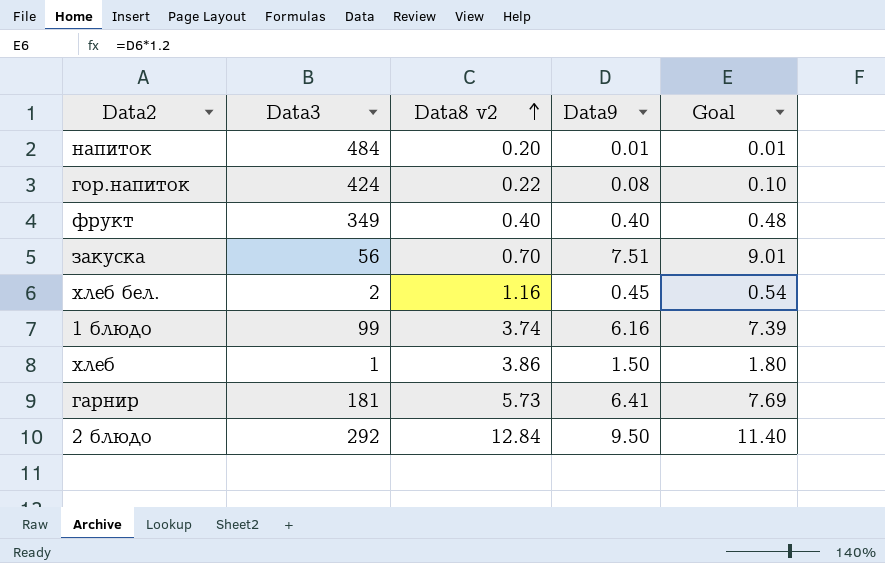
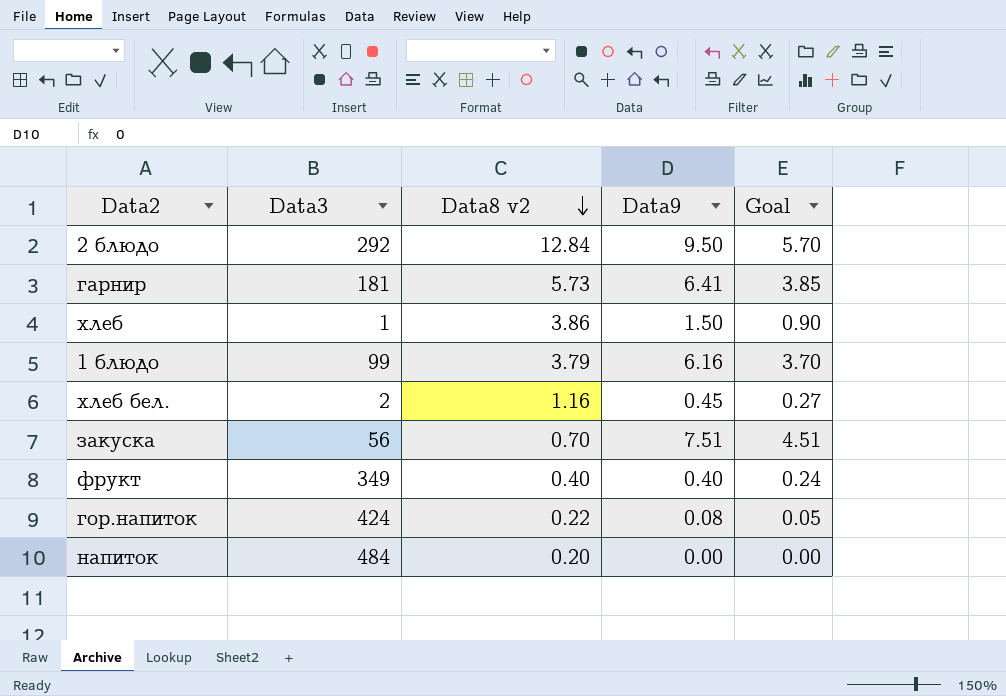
row order: Data8 v2 ascending -> Data8 v2 descending
column Goal | formula: [Data9] * 1.2 -> [Data9] * 0.6
1 блюдо | Data8 v2: 3.74 -> 3.79
напиток | Data9: 0.01 -> 0.00

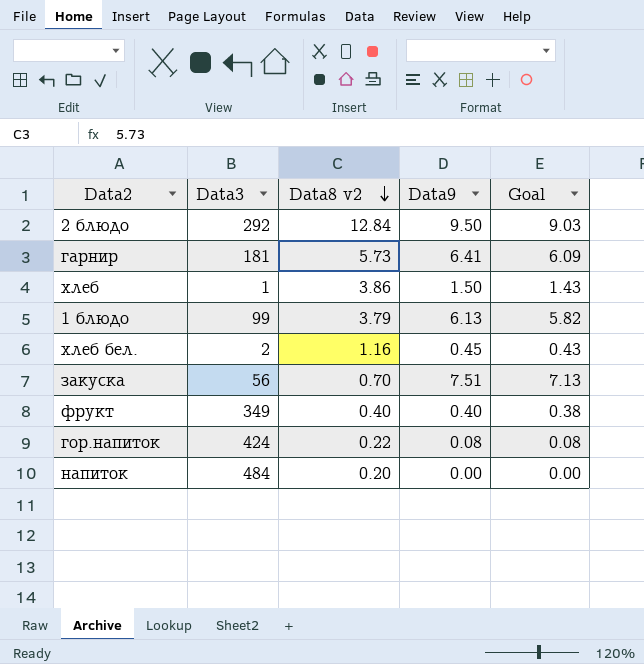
column Goal | formula: [Data9] * 0.6 -> [Data9] * 0.95
1 блюдо | Data9: 6.16 -> 6.13

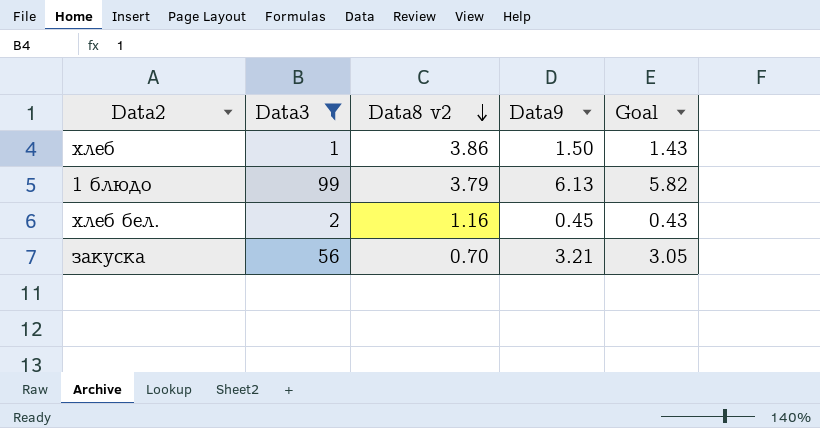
filter: none -> Data3 <= 99
закуска | Data9: 7.51 -> 3.21
закуска | Goal: 7.13 -> 3.05

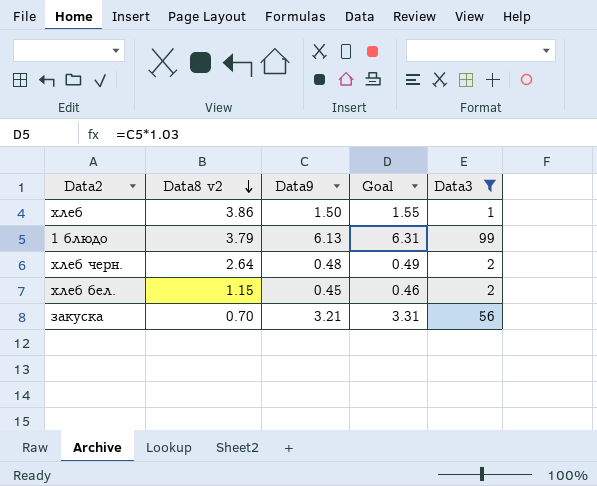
column Goal | formula: [Data9] * 0.95 -> [Data9] * 1.03
column Data3 | position: 2 -> 5
row хлеб черн.: none -> 2.64 | 0.48 | 0.49 | 2
хлеб бел. | Data8 v2: 1.16 -> 1.15

